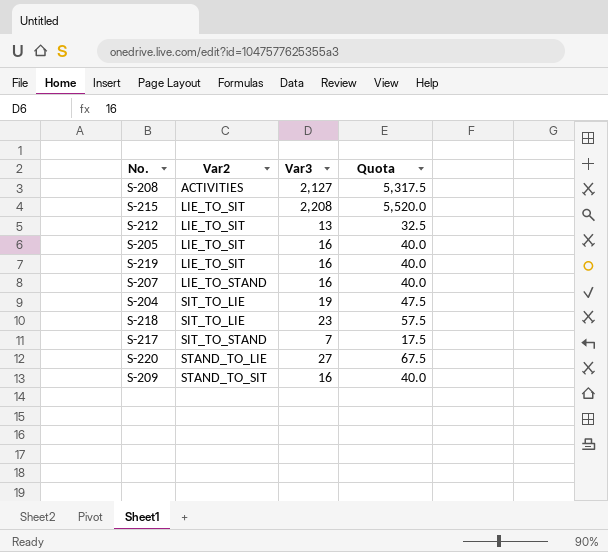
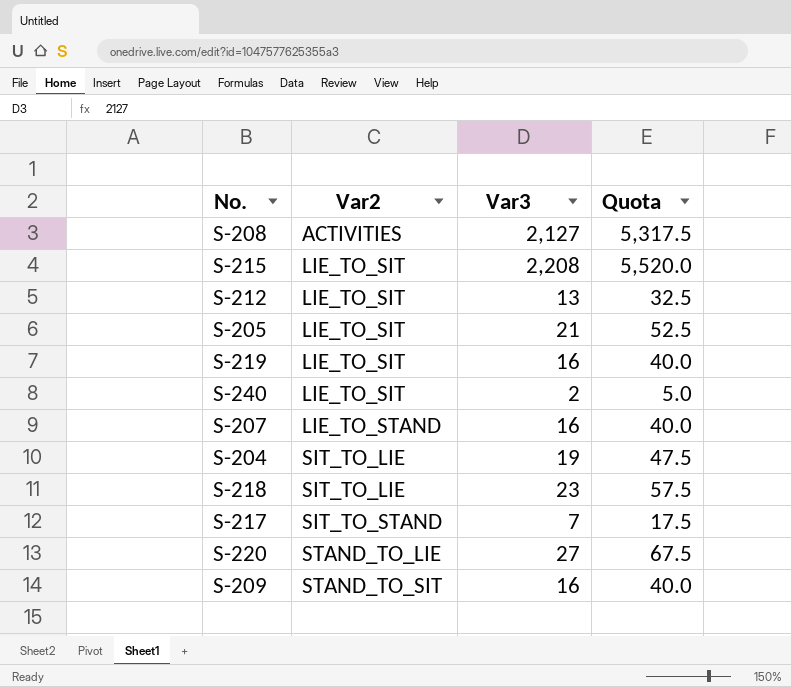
S-205 | Var3: 16 -> 21
S-205 | Quota: 40.0 -> 52.5
row S-240: none -> LIE_TO_SIT | 2 | 5.0

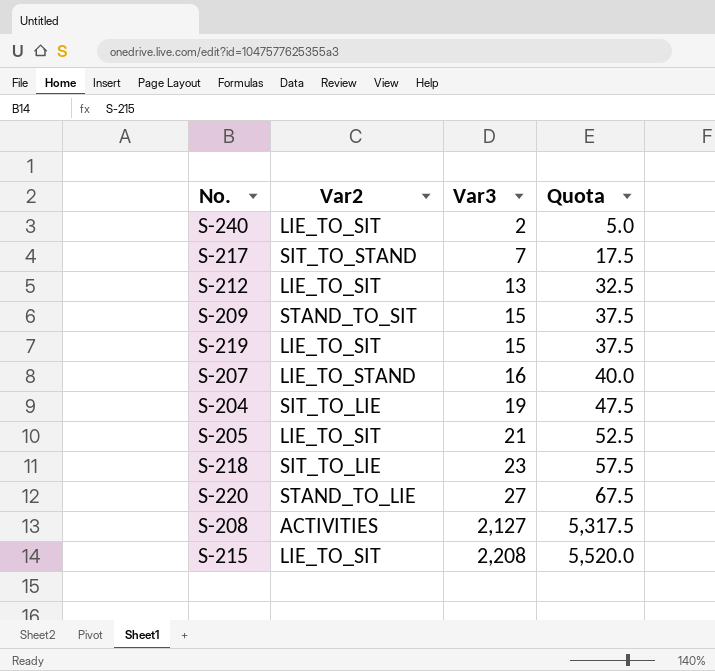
row order: Var2 ascending -> Var3 ascending
S-209 | Var3: 16 -> 15
S-209 | Quota: 40.0 -> 37.5
S-219 | Var3: 16 -> 15
S-219 | Quota: 40.0 -> 37.5

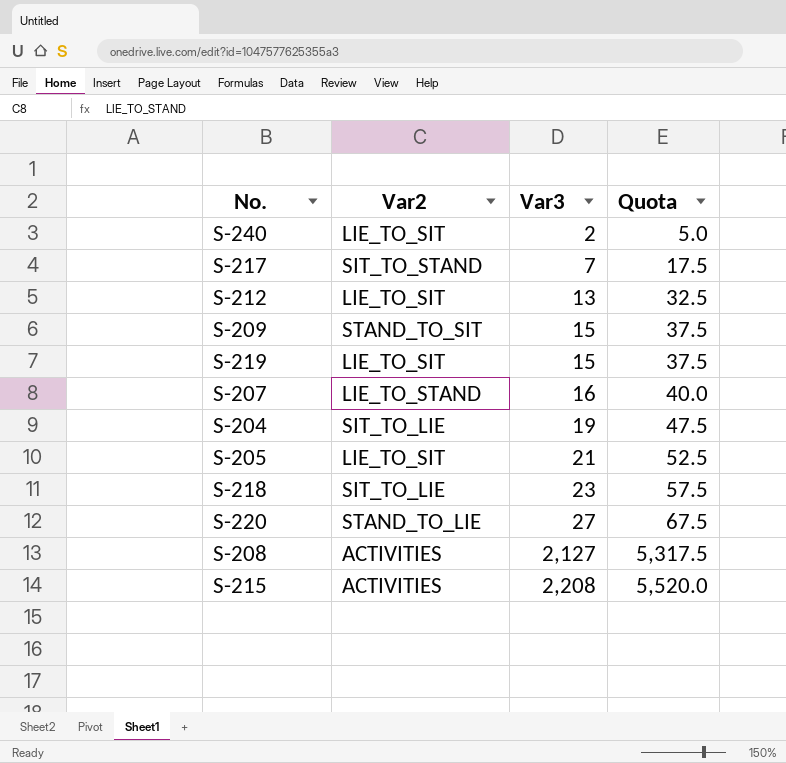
S-215 | Var2: LIE_TO_SIT -> ACTIVITIES

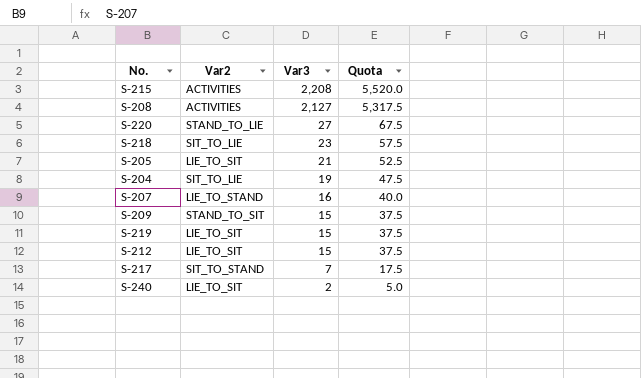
row order: Var3 ascending -> Var3 descending
S-212 | Var3: 13 -> 15
S-212 | Quota: 32.5 -> 37.5

